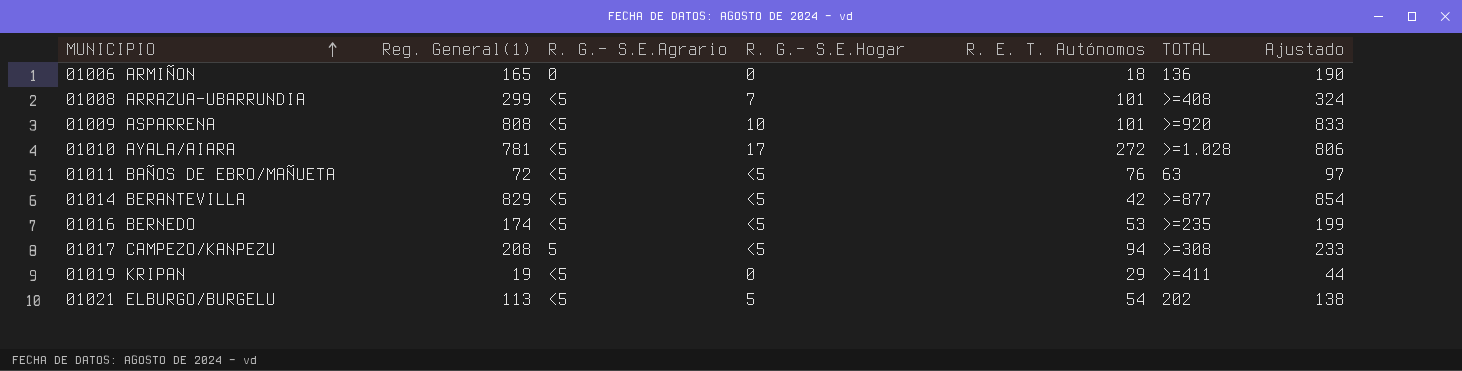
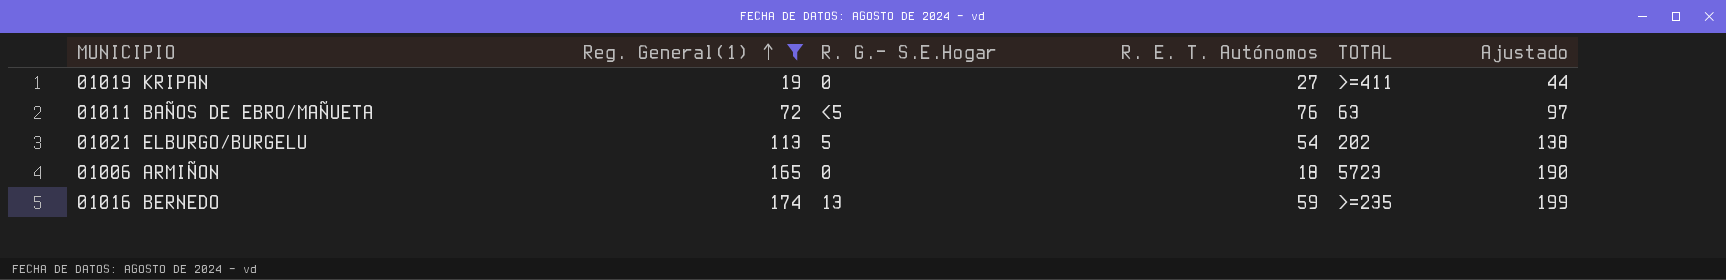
filter: none -> Reg. General(1) <= 174
row order: MUNICIPIO ascending -> Reg. General(1) ascending
column R. G.- S.E.Agrario | position: 3 -> none
01019 KRIPAN | R. E. T. Autónomos: 29 -> 27
01006 ARMIÑON | TOTAL: 136 -> 5723
01016 BERNEDO | R. G.- S.E.Hogar: <5 -> 13
01016 BERNEDO | R. E. T. Autónomos: 53 -> 59

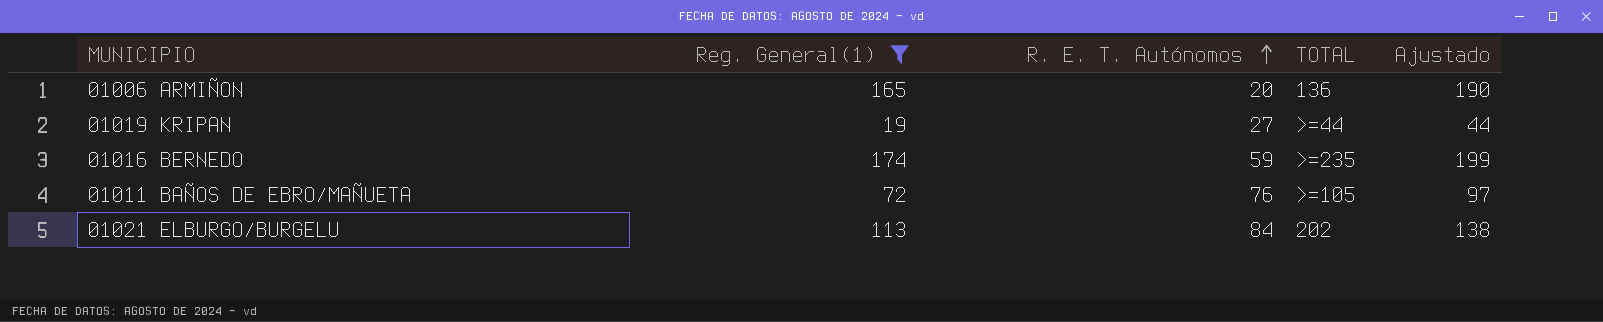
row order: Reg. General(1) ascending -> R. E. T. Autónomos ascending
column R. G.- S.E.Hogar | position: 3 -> none
01006 ARMIÑON | R. E. T. Autónomos: 18 -> 20
01006 ARMIÑON | TOTAL: 5723 -> 136
01019 KRIPAN | TOTAL: >=411 -> >=44
01011 BAÑOS DE EBRO/MAÑUETA | TOTAL: 63 -> >=105
01021 ELBURGO/BURGELU | R. E. T. Autónomos: 54 -> 84

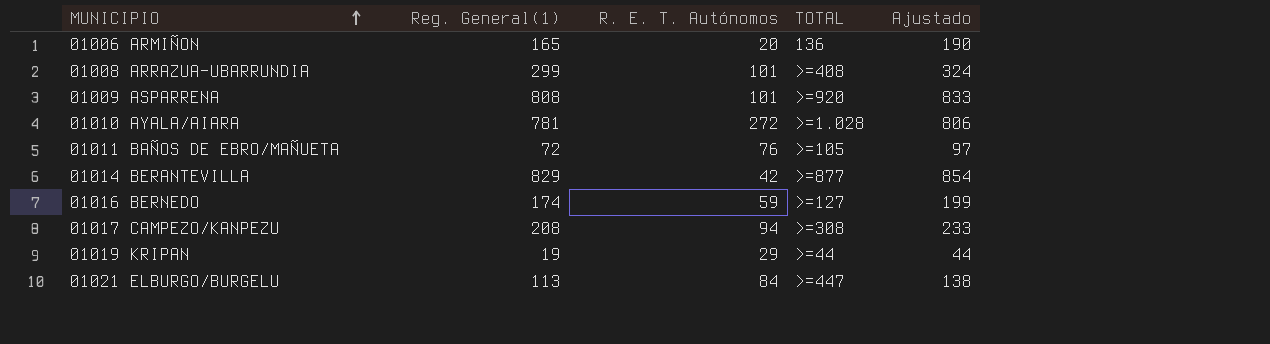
filter: Reg. General(1) <= 174 -> none
row order: R. E. T. Autónomos ascending -> MUNICIPIO ascending
01016 BERNEDO | TOTAL: >=235 -> >=127
01019 KRIPAN | R. E. T. Autónomos: 27 -> 29
01021 ELBURGO/BURGELU | TOTAL: 202 -> >=447

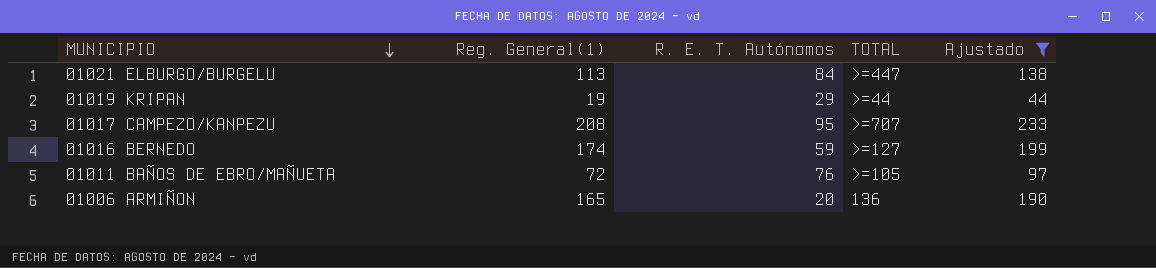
filter: none -> Ajustado <= 233
row order: MUNICIPIO ascending -> MUNICIPIO descending
01017 CAMPEZO/KANPEZU | R. E. T. Autónomos: 94 -> 95
01017 CAMPEZO/KANPEZU | TOTAL: >=308 -> >=707

